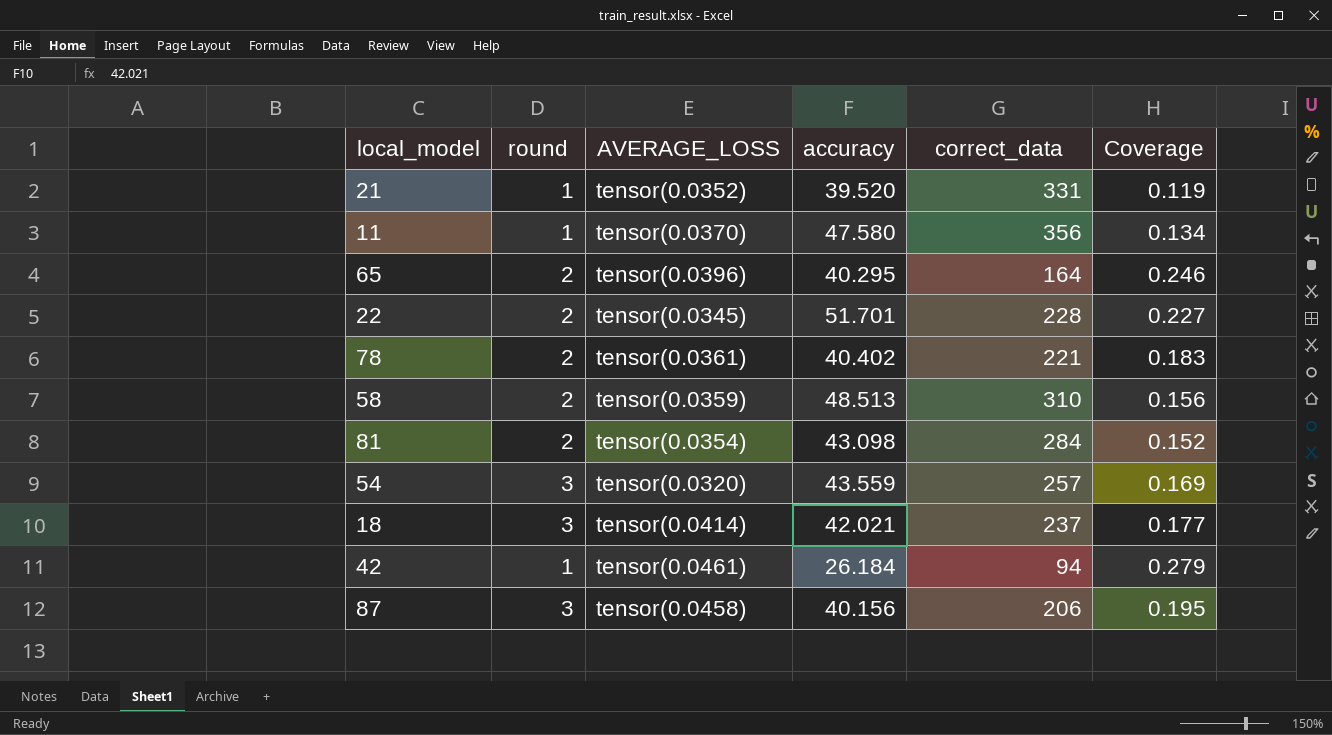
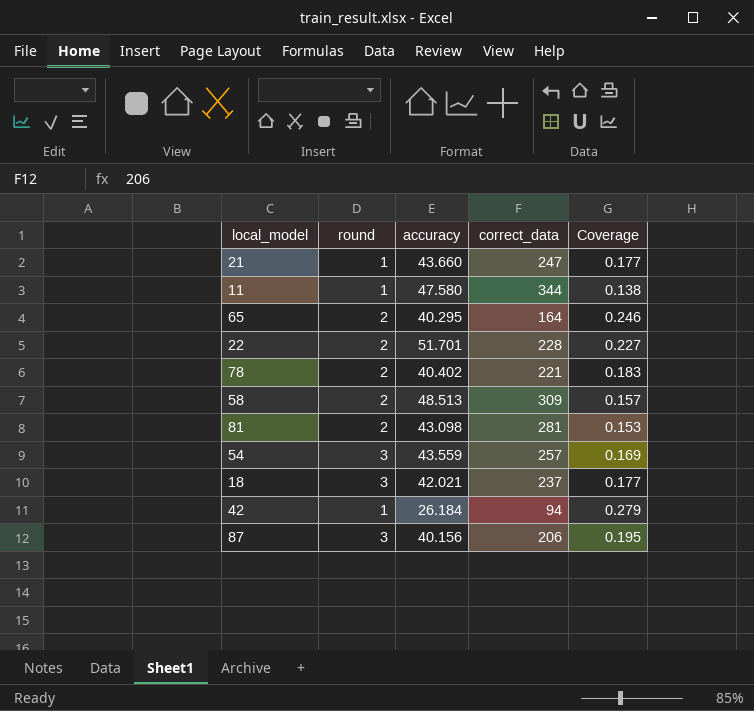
column AVERAGE_LOSS | position: 3 -> none
21 | accuracy: 39.520 -> 43.660
21 | correct_data: 331 -> 247
21 | Coverage: 0.119 -> 0.177
11 | correct_data: 356 -> 344
11 | Coverage: 0.134 -> 0.138
58 | correct_data: 310 -> 309
58 | Coverage: 0.156 -> 0.157
81 | correct_data: 284 -> 281
81 | Coverage: 0.152 -> 0.153

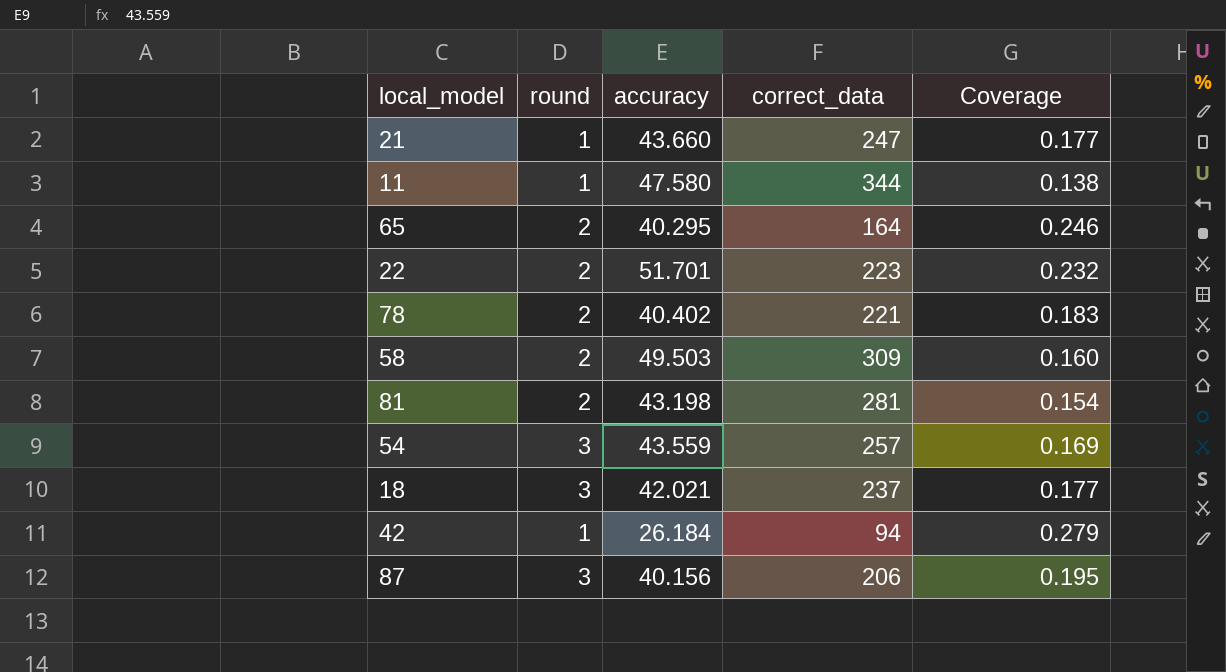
22 | correct_data: 228 -> 223
22 | Coverage: 0.227 -> 0.232
58 | accuracy: 48.513 -> 49.503
58 | Coverage: 0.157 -> 0.160
81 | accuracy: 43.098 -> 43.198
81 | Coverage: 0.153 -> 0.154

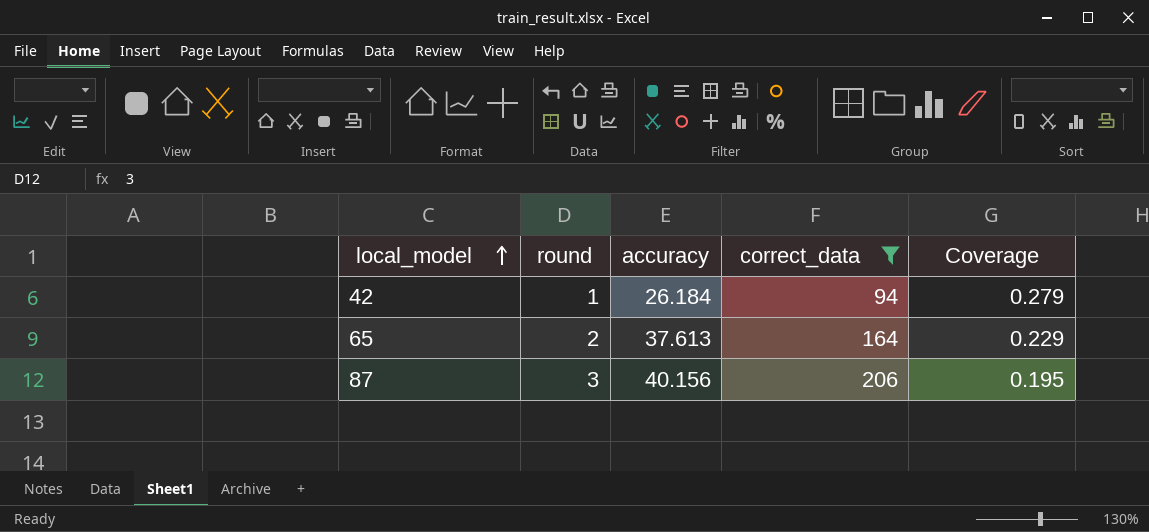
filter: none -> correct_data <= 206
row order: none -> local_model ascending
65 | accuracy: 40.295 -> 37.613
65 | Coverage: 0.246 -> 0.229

